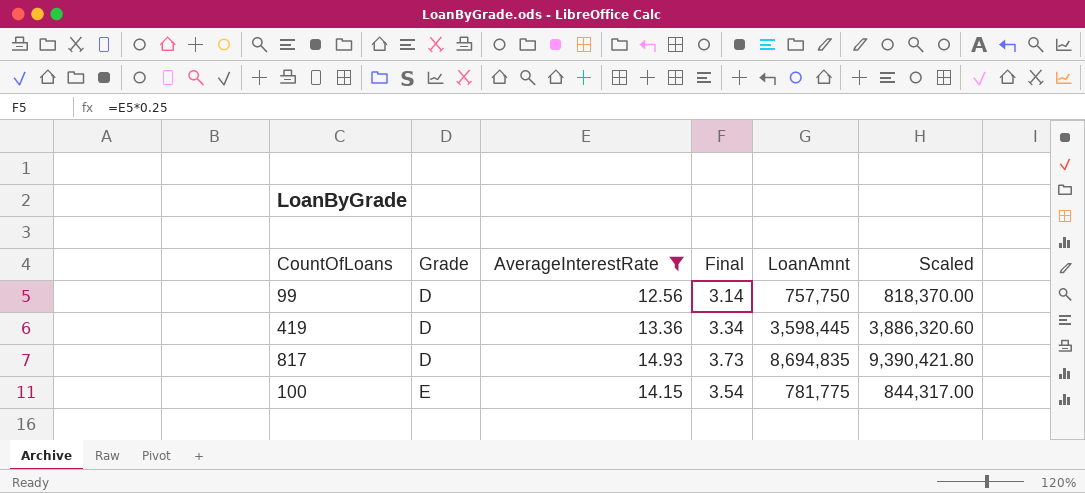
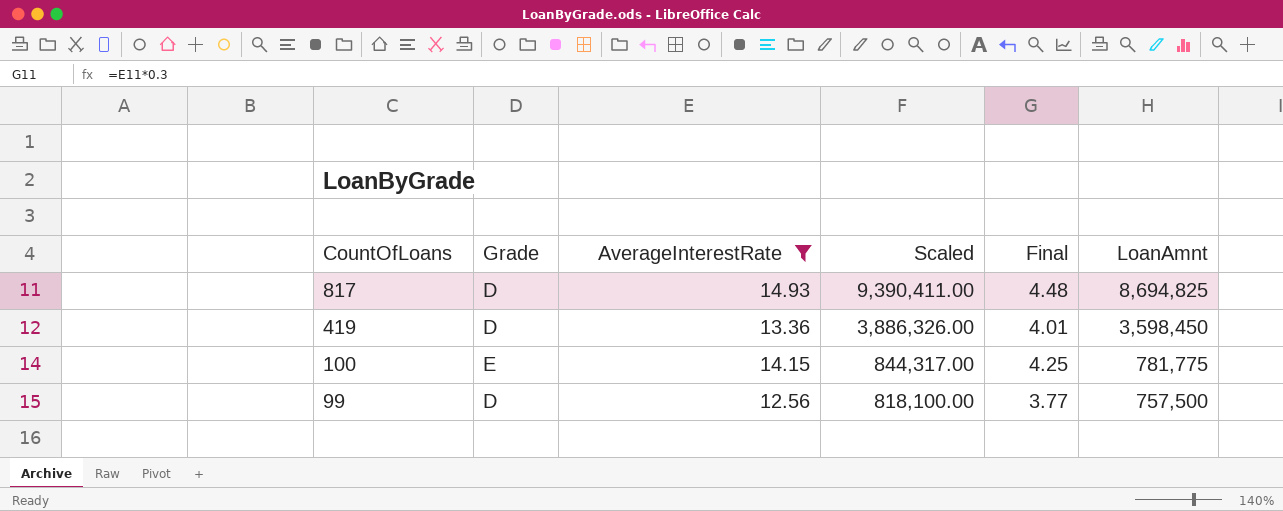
row order: Grade ascending -> CountOfLoans descending
column Scaled | position: 6 -> 4
column Final | formula: [AverageInterestRate] * 0.25 -> [AverageInterestRate] * 0.3
817 | Scaled: 9,390,421.80 -> 9,390,411.00
817 | LoanAmnt: 8,694,835 -> 8,694,825
419 | Scaled: 3,886,320.60 -> 3,886,326.00
419 | LoanAmnt: 3,598,445 -> 3,598,450
99 | Scaled: 818,370.00 -> 818,100.00
99 | LoanAmnt: 757,750 -> 757,500

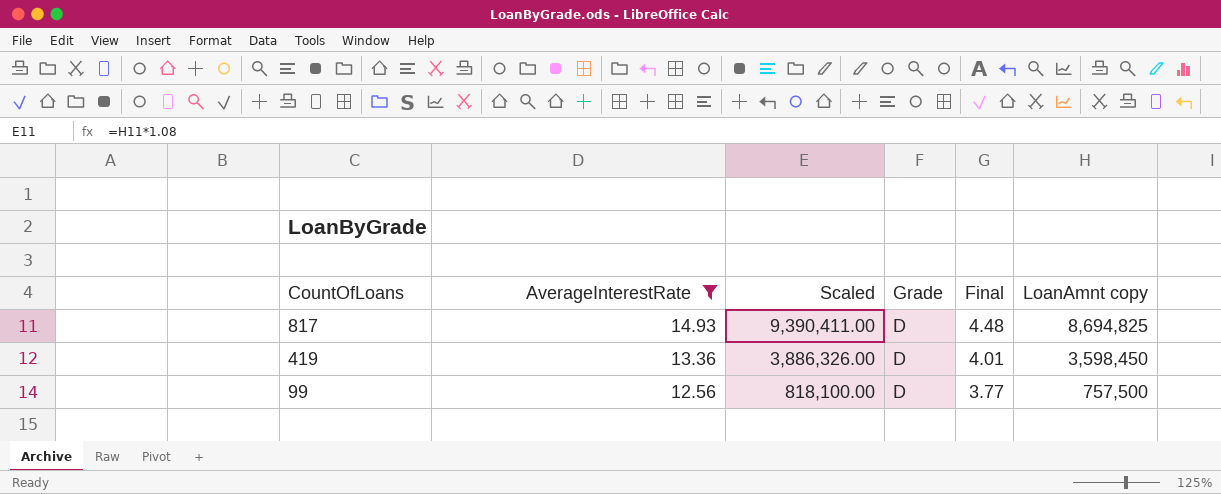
column Grade | position: 2 -> 4
column name: LoanAmnt -> LoanAmnt copy
row 100: E | 14.15 | 844,317.00 | 4.25 | 781,775 -> none

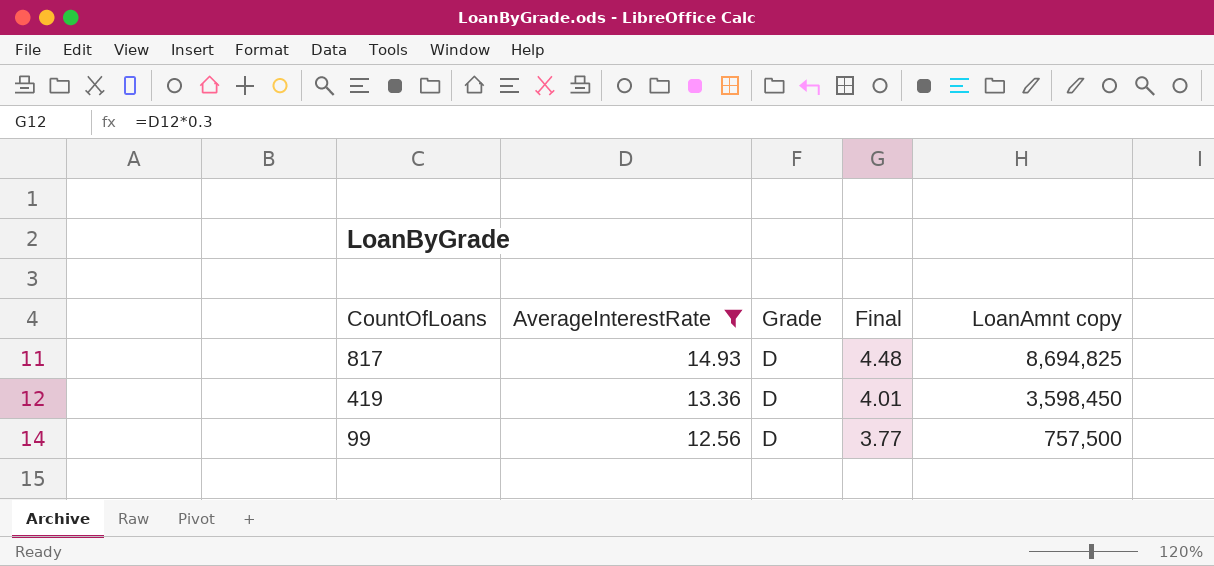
column Scaled | formula: [LoanAmnt copy] * 1.08 -> none

